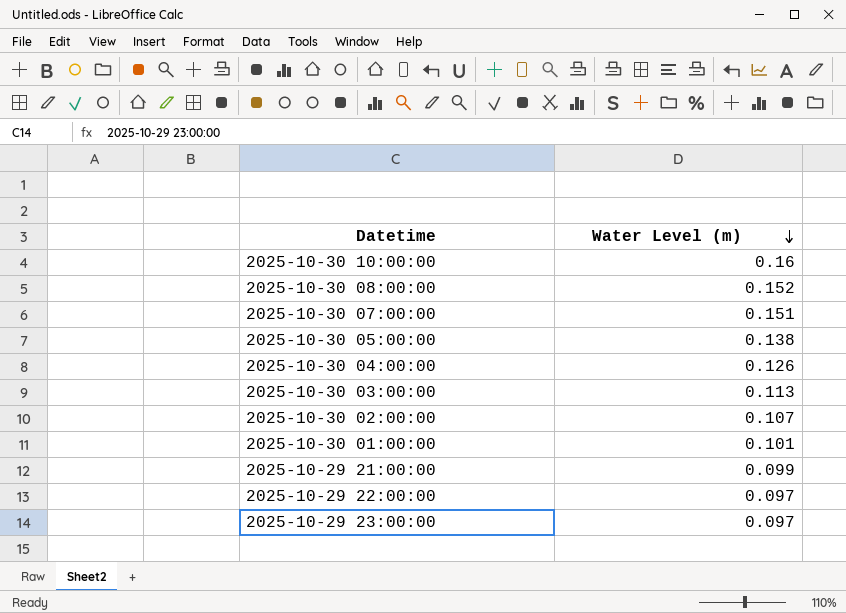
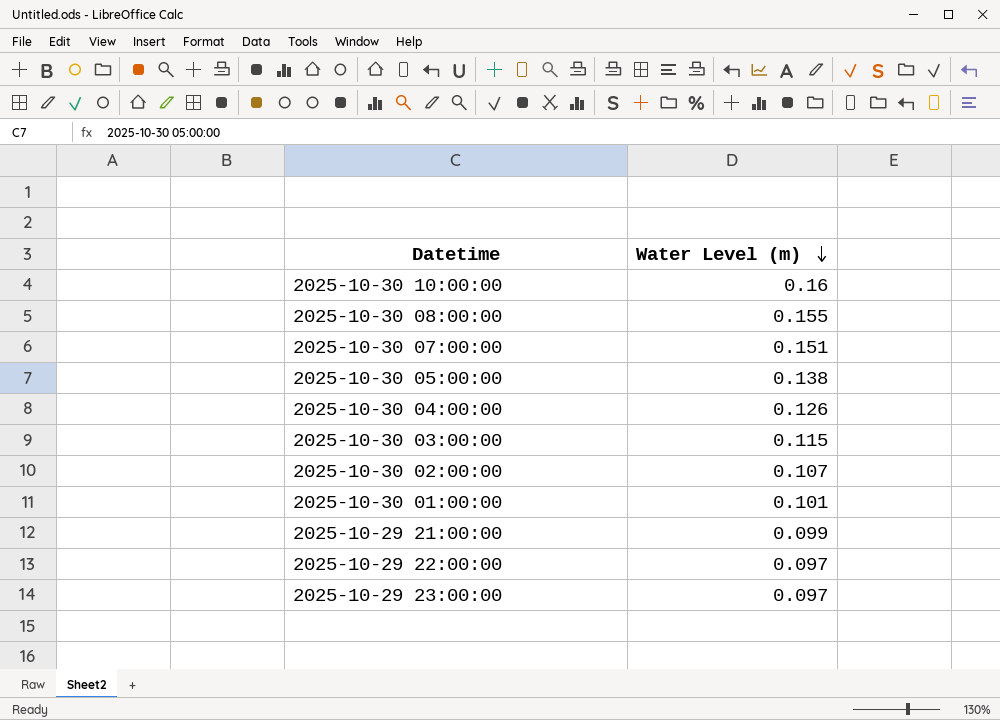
2025-10-30 08:00:00 | Water Level (m): 0.152 -> 0.155
2025-10-30 03:00:00 | Water Level (m): 0.113 -> 0.115

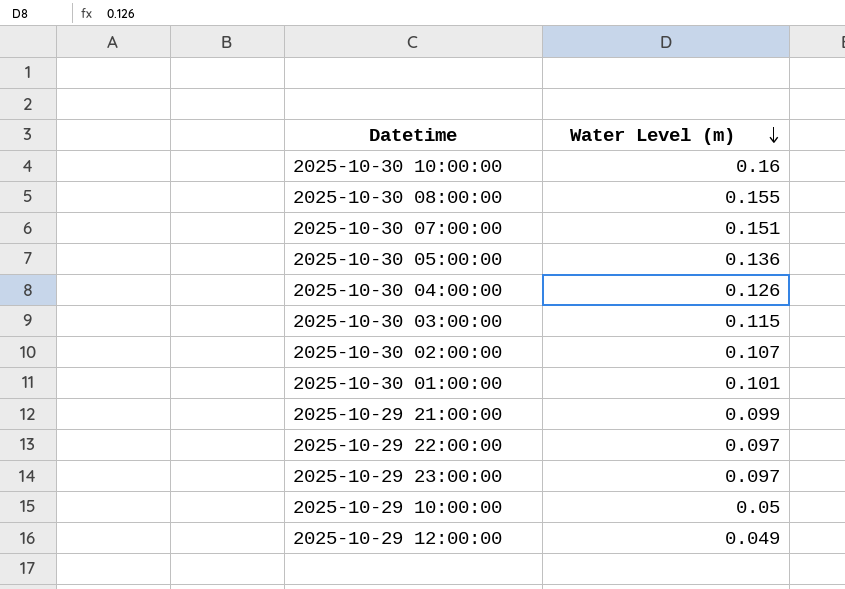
2025-10-30 05:00:00 | Water Level (m): 0.138 -> 0.136
row 2025-10-29 10:00:00: none -> 0.05
row 2025-10-29 12:00:00: none -> 0.049

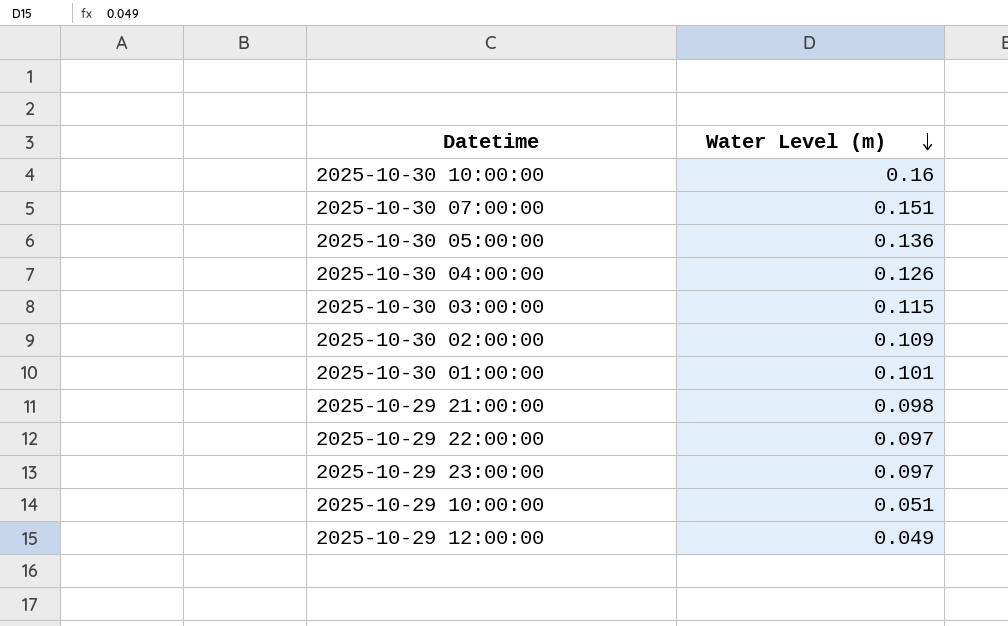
row 2025-10-30 08:00:00: 0.155 -> none
2025-10-30 02:00:00 | Water Level (m): 0.107 -> 0.109
2025-10-29 21:00:00 | Water Level (m): 0.099 -> 0.098
2025-10-29 10:00:00 | Water Level (m): 0.05 -> 0.051

